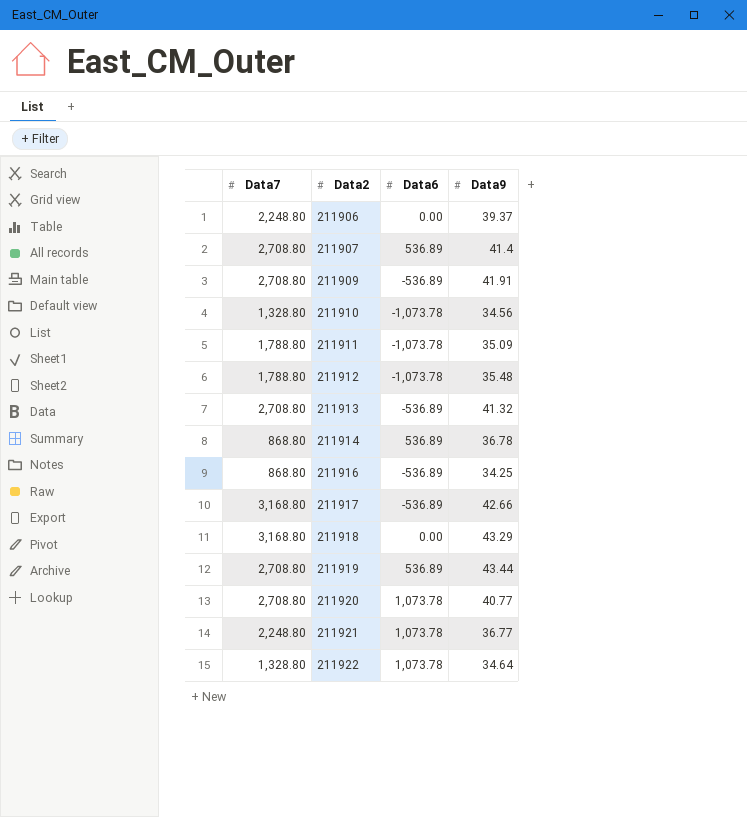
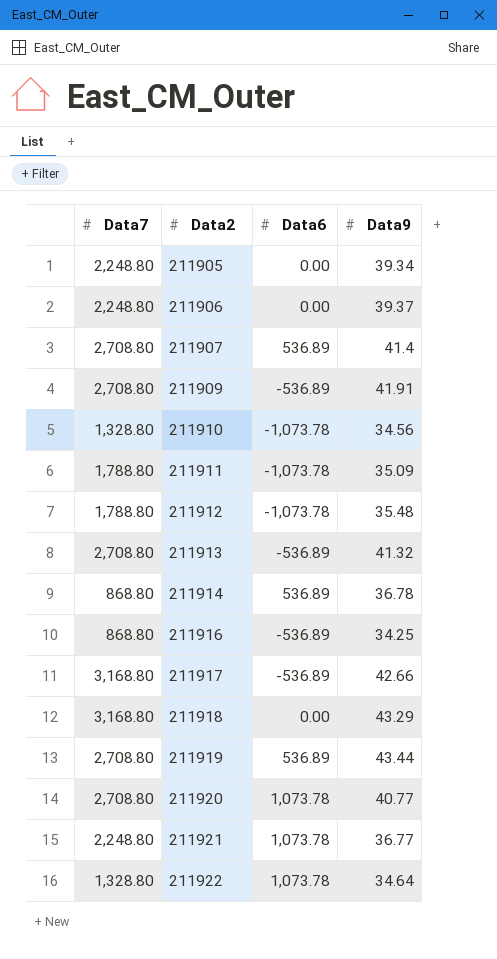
row 211905: none -> 2,248.80 | 0.00 | 39.34

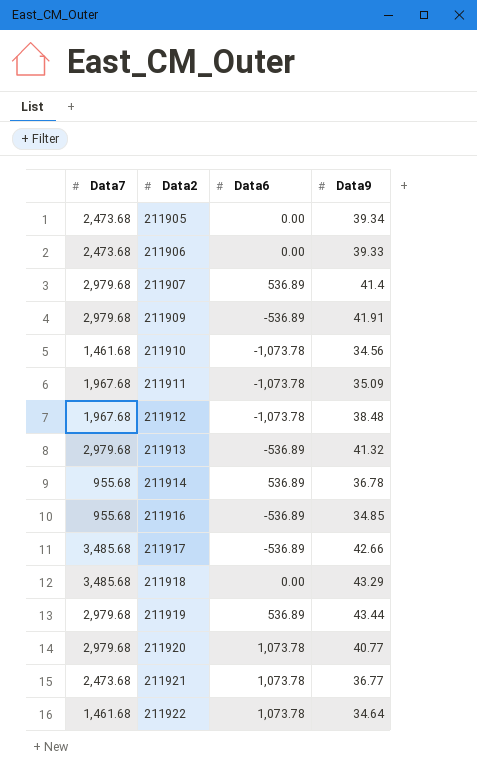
211905 | Data7: 2,248.80 -> 2,473.68
211906 | Data7: 2,248.80 -> 2,473.68
211906 | Data9: 39.37 -> 39.33
211907 | Data7: 2,708.80 -> 2,979.68
211909 | Data7: 2,708.80 -> 2,979.68
211910 | Data7: 1,328.80 -> 1,461.68
211911 | Data7: 1,788.80 -> 1,967.68
211912 | Data7: 1,788.80 -> 1,967.68
211912 | Data9: 35.48 -> 38.48
211913 | Data7: 2,708.80 -> 2,979.68
211914 | Data7: 868.80 -> 955.68
211916 | Data7: 868.80 -> 955.68
211916 | Data9: 34.25 -> 34.85
211917 | Data7: 3,168.80 -> 3,485.68
211918 | Data7: 3,168.80 -> 3,485.68
211919 | Data7: 2,708.80 -> 2,979.68
211920 | Data7: 2,708.80 -> 2,979.68
211921 | Data7: 2,248.80 -> 2,473.68
211922 | Data7: 1,328.80 -> 1,461.68

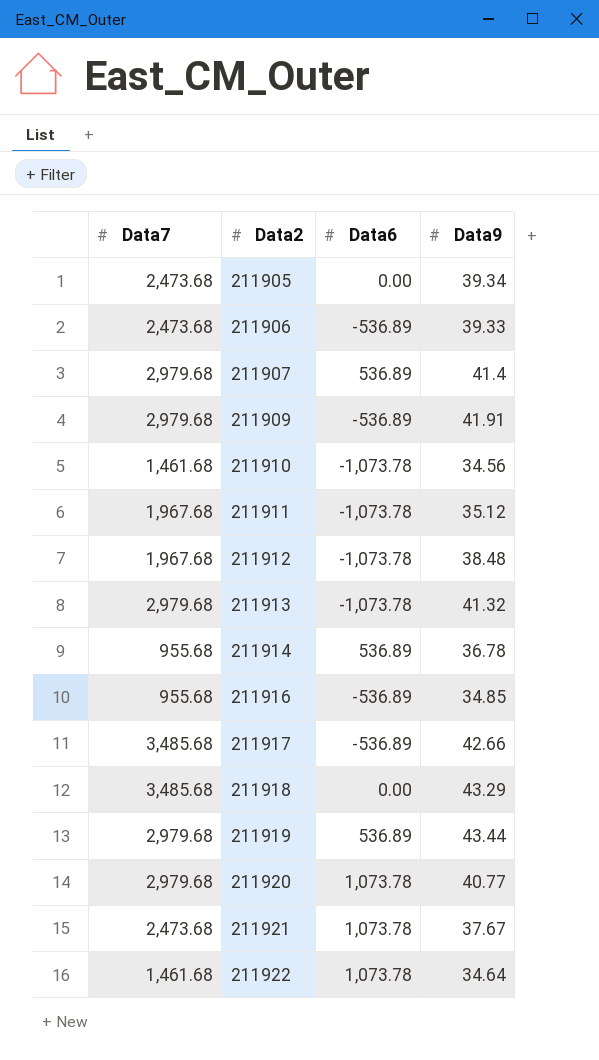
211906 | Data6: 0.00 -> -536.89
211911 | Data9: 35.09 -> 35.12
211913 | Data6: -536.89 -> -1,073.78
211921 | Data9: 36.77 -> 37.67

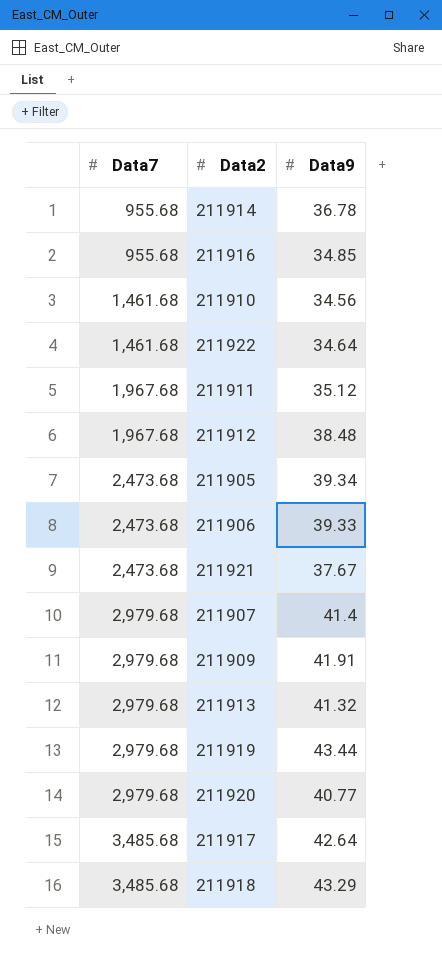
row order: Data2 ascending -> Data7 ascending
column Data6 | position: 3 -> none
211917 | Data9: 42.66 -> 42.64

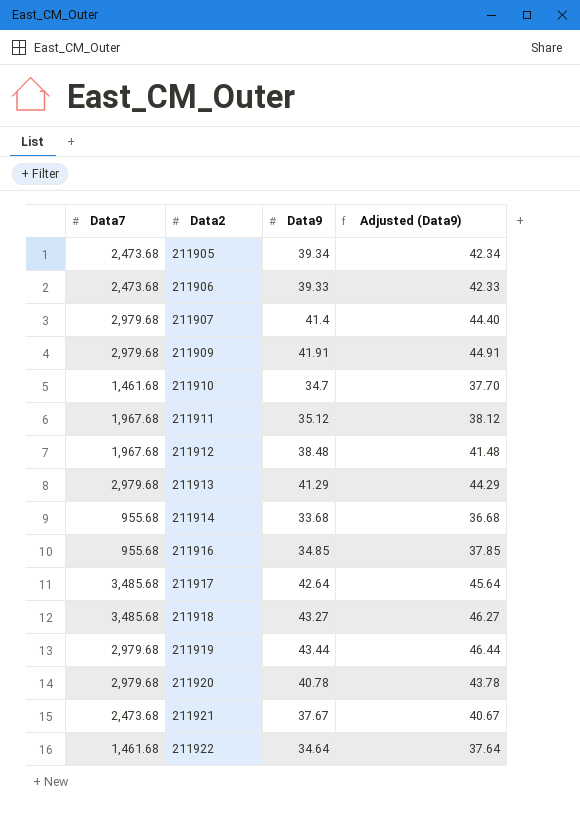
row order: Data7 ascending -> Data2 ascending
column Adjusted (Data9) | formula: none -> [Data9] + 3
211910 | Data9: 34.56 -> 34.7
211913 | Data9: 41.32 -> 41.29
211914 | Data9: 36.78 -> 33.68
211918 | Data9: 43.29 -> 43.27
211920 | Data9: 40.77 -> 40.78

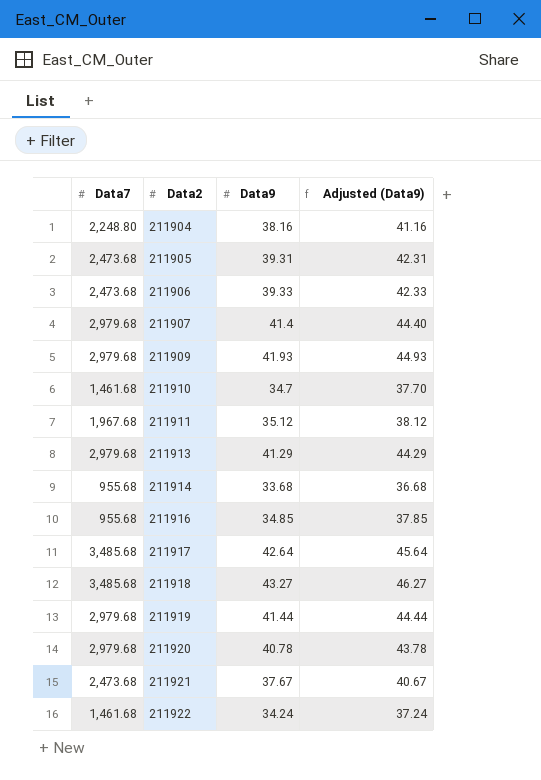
row 211912: 1,967.68 | 38.48 | 41.48 -> none
row 211904: none -> 2,248.80 | 38.16 | 41.16
211905 | Data9: 39.34 -> 39.31
211905 | Adjusted (Data9): 42.34 -> 42.31
211909 | Data9: 41.91 -> 41.93
211909 | Adjusted (Data9): 44.91 -> 44.93
211919 | Data9: 43.44 -> 41.44
211919 | Adjusted (Data9): 46.44 -> 44.44
211922 | Data9: 34.64 -> 34.24
211922 | Adjusted (Data9): 37.64 -> 37.24

